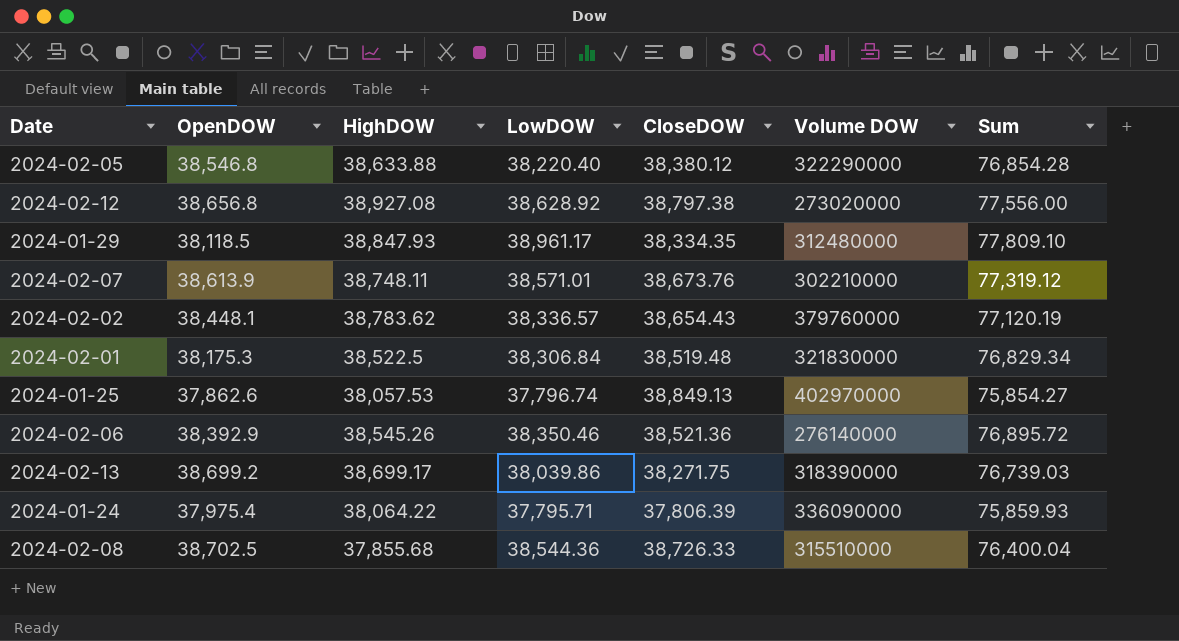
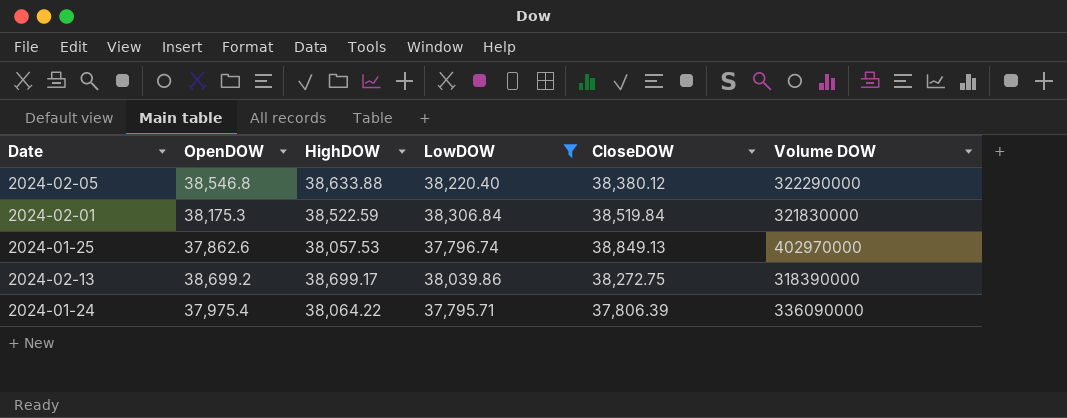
filter: none -> LowDOW <= 38,306.84
column Sum | formula: [HighDOW] + [LowDOW] -> none
2024-02-01 | HighDOW: 38,522.5 -> 38,522.59
2024-02-01 | CloseDOW: 38,519.48 -> 38,519.84
2024-02-13 | CloseDOW: 38,271.75 -> 38,272.75

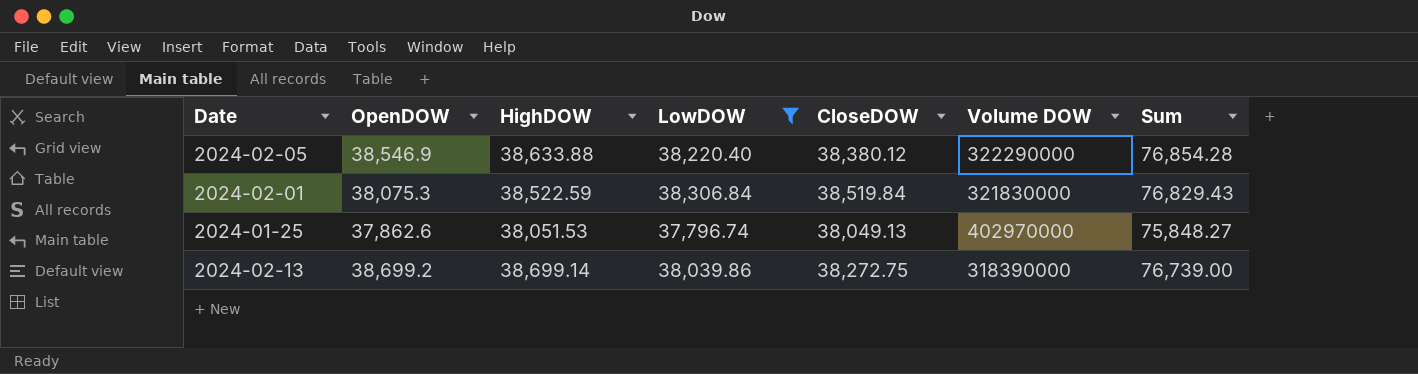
column Sum | formula: none -> [HighDOW] + [LowDOW]
row 2024-01-24: 37,975.4 | 38,064.22 | 37,795.71 | 37,806.39 | 336090000 -> none
2024-02-05 | OpenDOW: 38,546.8 -> 38,546.9
2024-02-01 | OpenDOW: 38,175.3 -> 38,075.3
2024-01-25 | HighDOW: 38,057.53 -> 38,051.53
2024-01-25 | CloseDOW: 38,849.13 -> 38,049.13
2024-02-13 | HighDOW: 38,699.17 -> 38,699.14

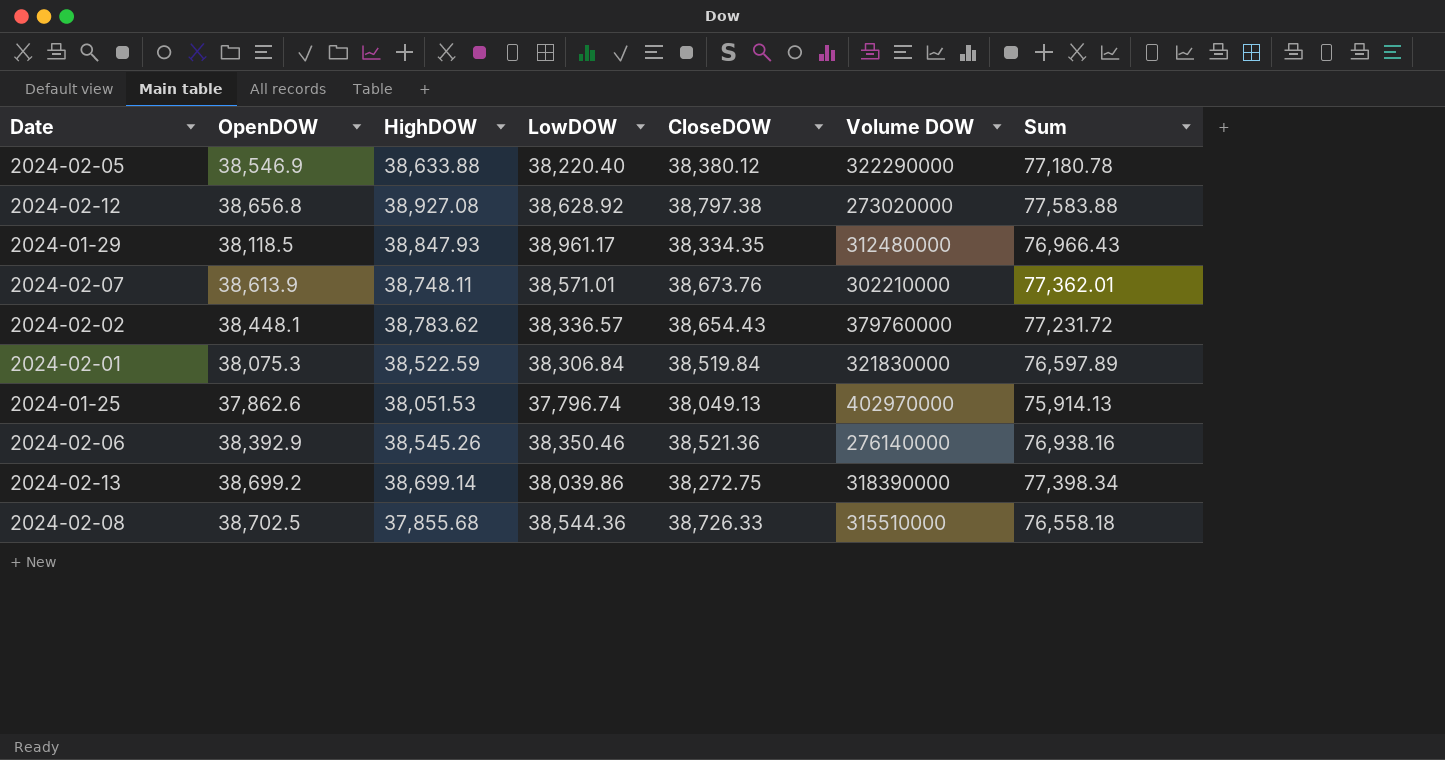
filter: LowDOW <= 38,306.84 -> none
column Sum | formula: [HighDOW] + [LowDOW] -> [OpenDOW] + [HighDOW]

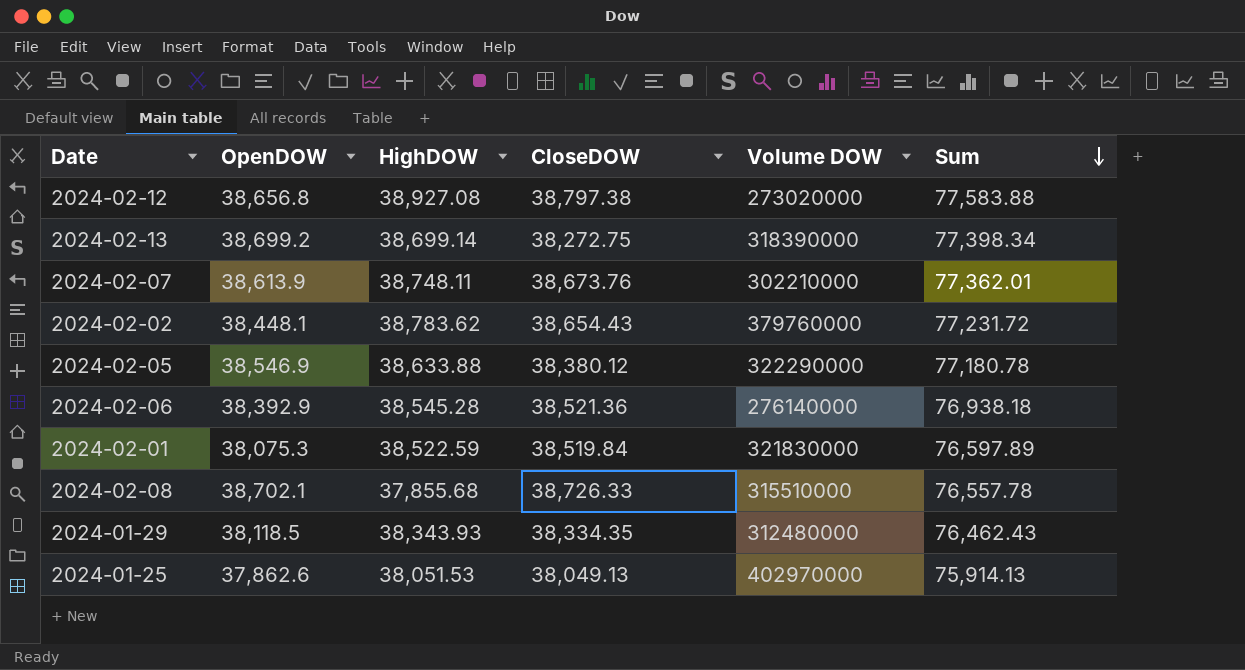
row order: none -> Sum descending
column LowDOW | position: 4 -> none
2024-02-06 | HighDOW: 38,545.26 -> 38,545.28
2024-02-06 | Sum: 76,938.16 -> 76,938.18
2024-02-08 | OpenDOW: 38,702.5 -> 38,702.1
2024-02-08 | Sum: 76,558.18 -> 76,557.78
2024-01-29 | HighDOW: 38,847.93 -> 38,343.93
2024-01-29 | Sum: 76,966.43 -> 76,462.43

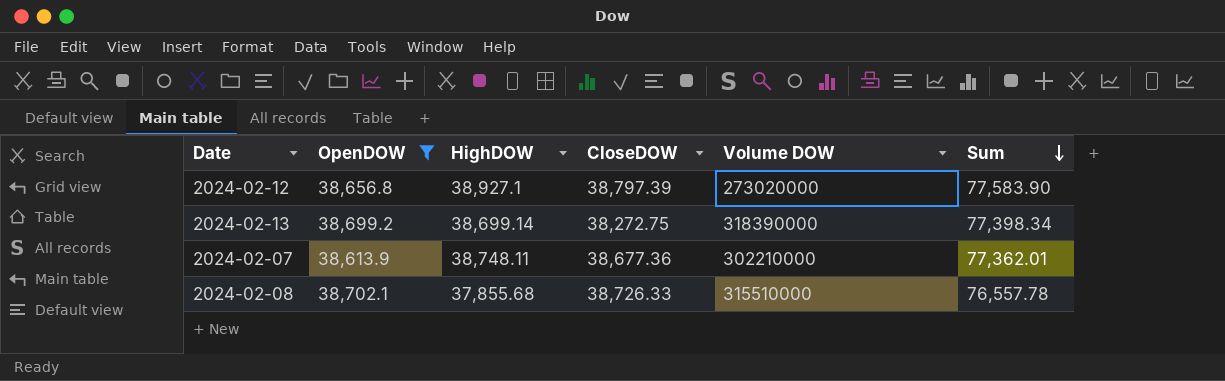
filter: none -> OpenDOW >= 38,613.9
2024-02-12 | HighDOW: 38,927.08 -> 38,927.1
2024-02-12 | CloseDOW: 38,797.38 -> 38,797.39
2024-02-12 | Sum: 77,583.88 -> 77,583.90
2024-02-07 | CloseDOW: 38,673.76 -> 38,677.36

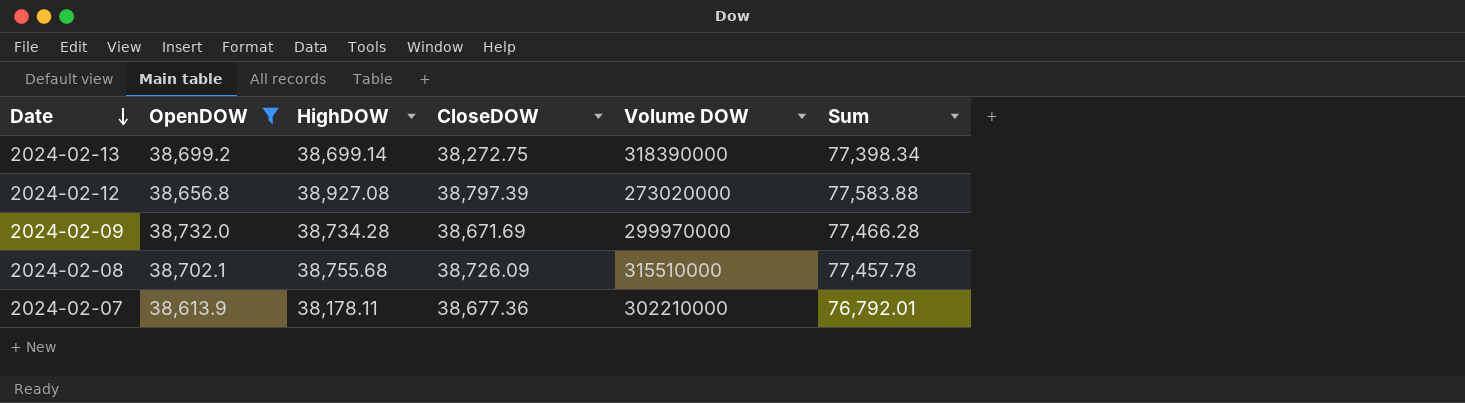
row order: Sum descending -> Date descending
2024-02-12 | HighDOW: 38,927.1 -> 38,927.08
2024-02-12 | Sum: 77,583.90 -> 77,583.88
row 2024-02-09: none -> 38,732.0 | 38,734.28 | 38,671.69 | 299970000 | 77,466.28
2024-02-08 | HighDOW: 37,855.68 -> 38,755.68
2024-02-08 | CloseDOW: 38,726.33 -> 38,726.09
2024-02-08 | Sum: 76,557.78 -> 77,457.78
2024-02-07 | HighDOW: 38,748.11 -> 38,178.11
2024-02-07 | Sum: 77,362.01 -> 76,792.01

